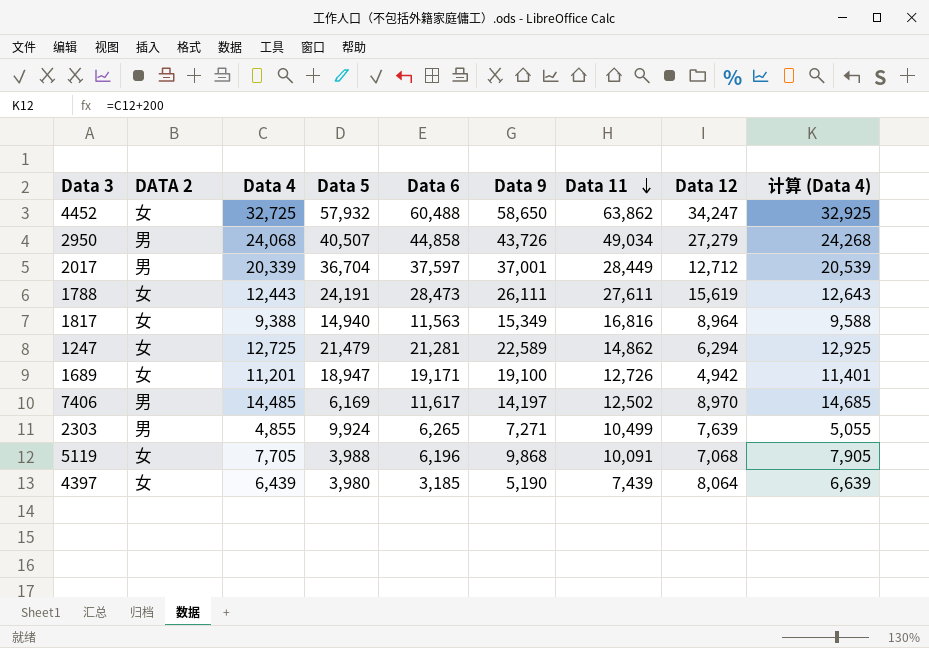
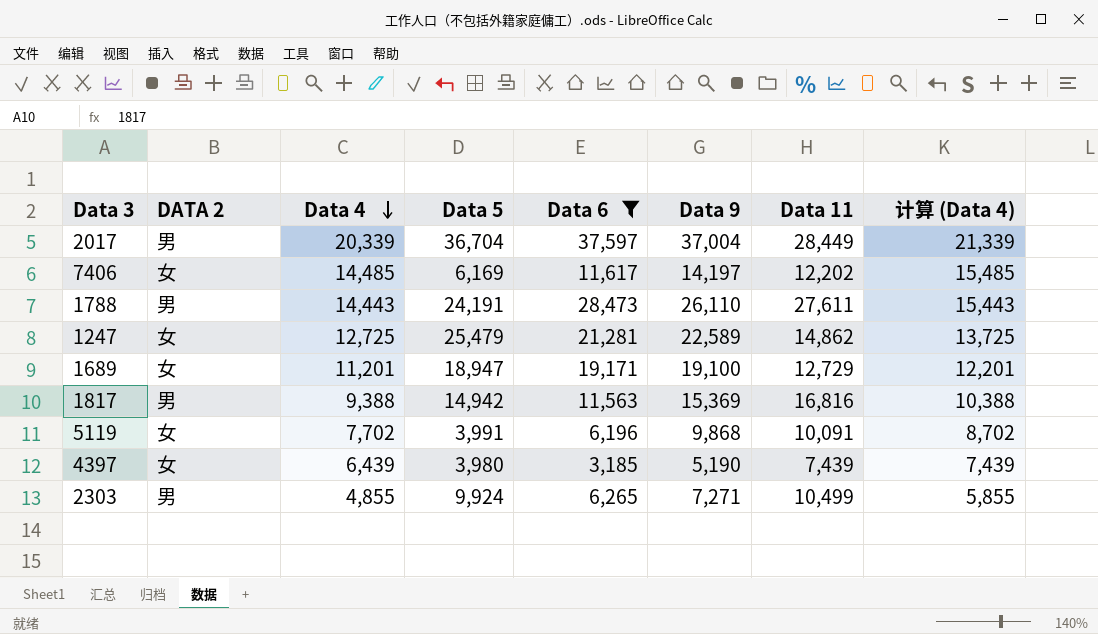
filter: none -> Data 6 <= 37,597
row order: Data 11 descending -> Data 4 descending
column Data 12 | position: 8 -> none
column 计算 (Data 4) | formula: [Data 4] + 200 -> [Data 4] + 1000
2017 | Data 9: 37,001 -> 37,004
7406 | DATA 2: 男 -> 女
7406 | Data 11: 12,502 -> 12,202
1788 | DATA 2: 女 -> 男
1788 | Data 4: 12,443 -> 14,443
1788 | Data 9: 26,111 -> 26,110
1247 | Data 5: 21,479 -> 25,479
1689 | Data 11: 12,726 -> 12,729
1817 | DATA 2: 女 -> 男
1817 | Data 5: 14,940 -> 14,942
1817 | Data 9: 15,349 -> 15,369
5119 | Data 4: 7,705 -> 7,702
5119 | Data 5: 3,988 -> 3,991

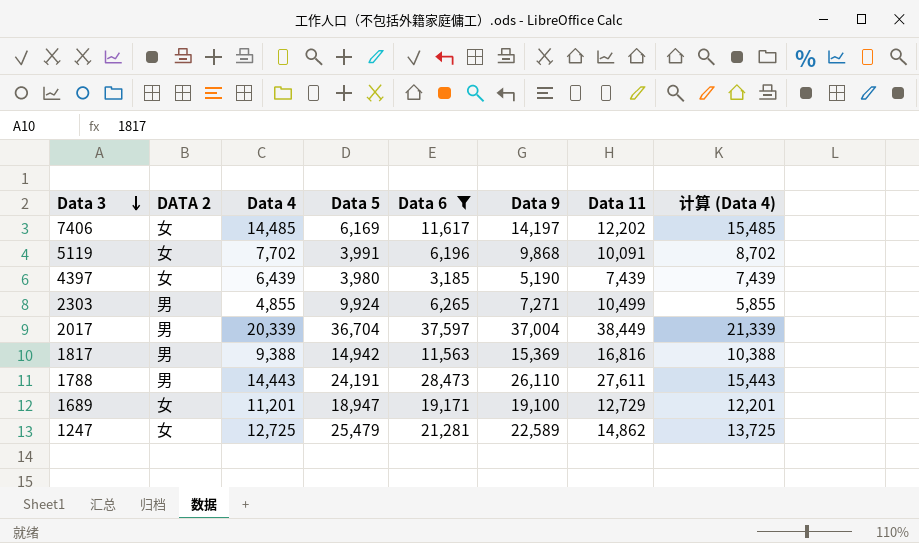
row order: Data 4 descending -> Data 3 descending
2017 | Data 11: 28,449 -> 38,449

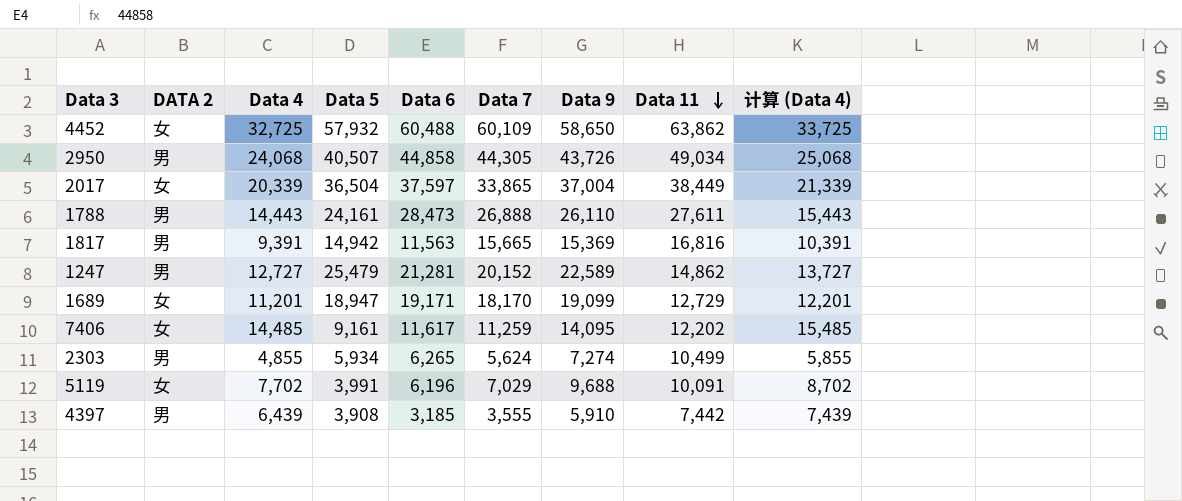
filter: Data 6 <= 37,597 -> none
row order: Data 3 descending -> Data 11 descending
column Data 7 | position: none -> 6
2017 | DATA 2: 男 -> 女
2017 | Data 5: 36,704 -> 36,504
1788 | Data 5: 24,191 -> 24,161
1817 | Data 4: 9,388 -> 9,391
1817 | 计算 (Data 4): 10,388 -> 10,391
1247 | DATA 2: 女 -> 男
1247 | Data 4: 12,725 -> 12,727
1247 | 计算 (Data 4): 13,725 -> 13,727
1689 | Data 9: 19,100 -> 19,099
7406 | Data 5: 6,169 -> 9,161
7406 | Data 9: 14,197 -> 14,095
2303 | Data 5: 9,924 -> 5,934
2303 | Data 9: 7,271 -> 7,274
5119 | Data 9: 9,868 -> 9,688
4397 | DATA 2: 女 -> 男
4397 | Data 5: 3,980 -> 3,908
4397 | Data 9: 5,190 -> 5,910
4397 | Data 11: 7,439 -> 7,442

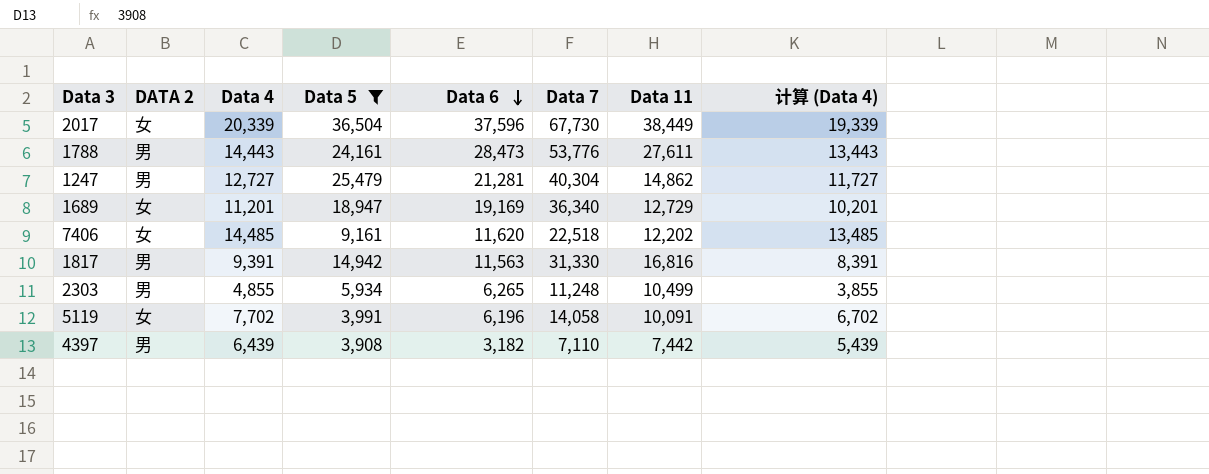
filter: none -> Data 5 <= 36,504
row order: Data 11 descending -> Data 6 descending
column Data 9 | position: 7 -> none
column 计算 (Data 4) | formula: [Data 4] + 1000 -> [Data 4] - 1000
2017 | Data 6: 37,597 -> 37,596
2017 | Data 7: 33,865 -> 67,730
1788 | Data 7: 26,888 -> 53,776
1247 | Data 7: 20,152 -> 40,304
1689 | Data 6: 19,171 -> 19,169
1689 | Data 7: 18,170 -> 36,340
7406 | Data 6: 11,617 -> 11,620
7406 | Data 7: 11,259 -> 22,518
1817 | Data 7: 15,665 -> 31,330
2303 | Data 7: 5,624 -> 11,248
5119 | Data 7: 7,029 -> 14,058
4397 | Data 6: 3,185 -> 3,182
4397 | Data 7: 3,555 -> 7,110

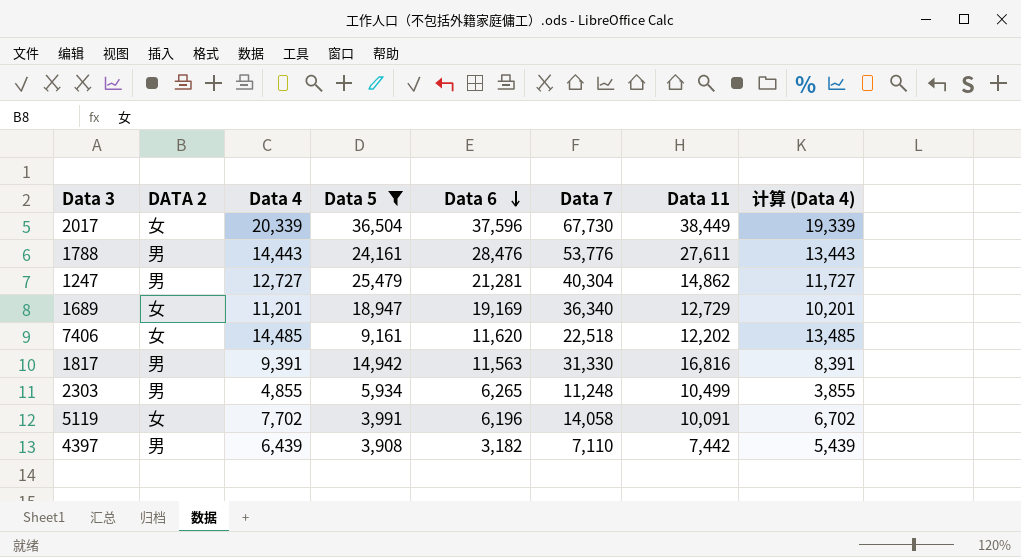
1788 | Data 6: 28,473 -> 28,476

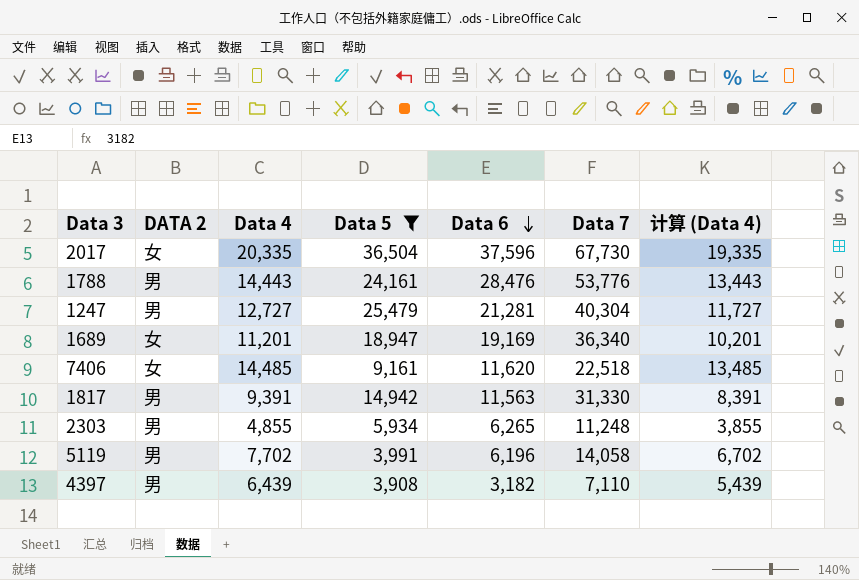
column Data 11 | position: 7 -> none
2017 | Data 4: 20,339 -> 20,335
2017 | 计算 (Data 4): 19,339 -> 19,335
5119 | DATA 2: 女 -> 男

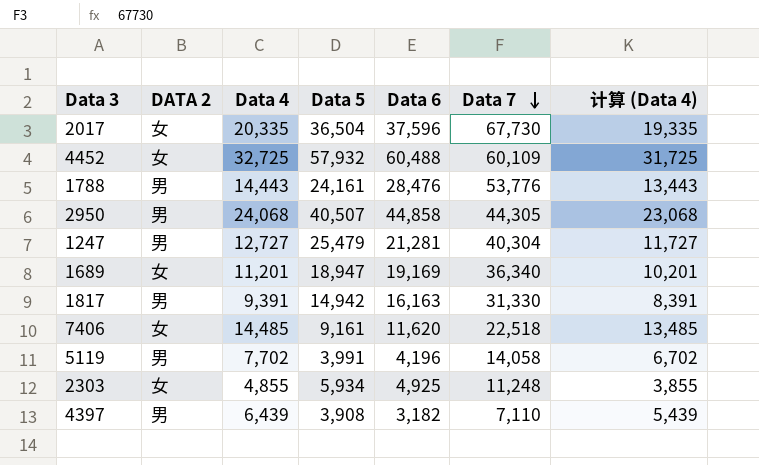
filter: Data 5 <= 36,504 -> none
row order: Data 6 descending -> Data 7 descending
1817 | Data 6: 11,563 -> 16,163
5119 | Data 6: 6,196 -> 4,196
2303 | DATA 2: 男 -> 女
2303 | Data 6: 6,265 -> 4,925

